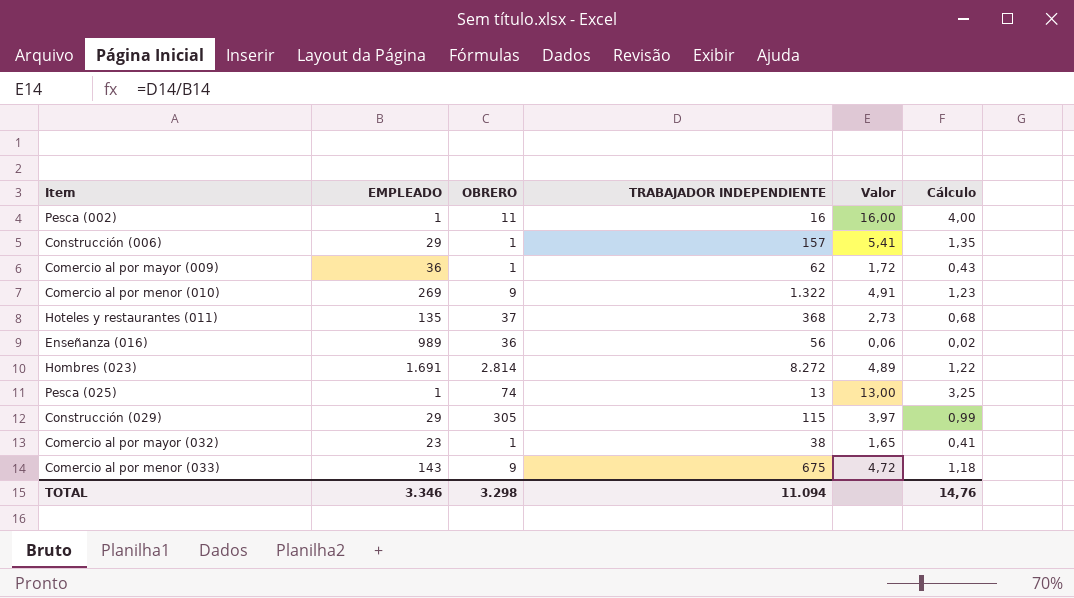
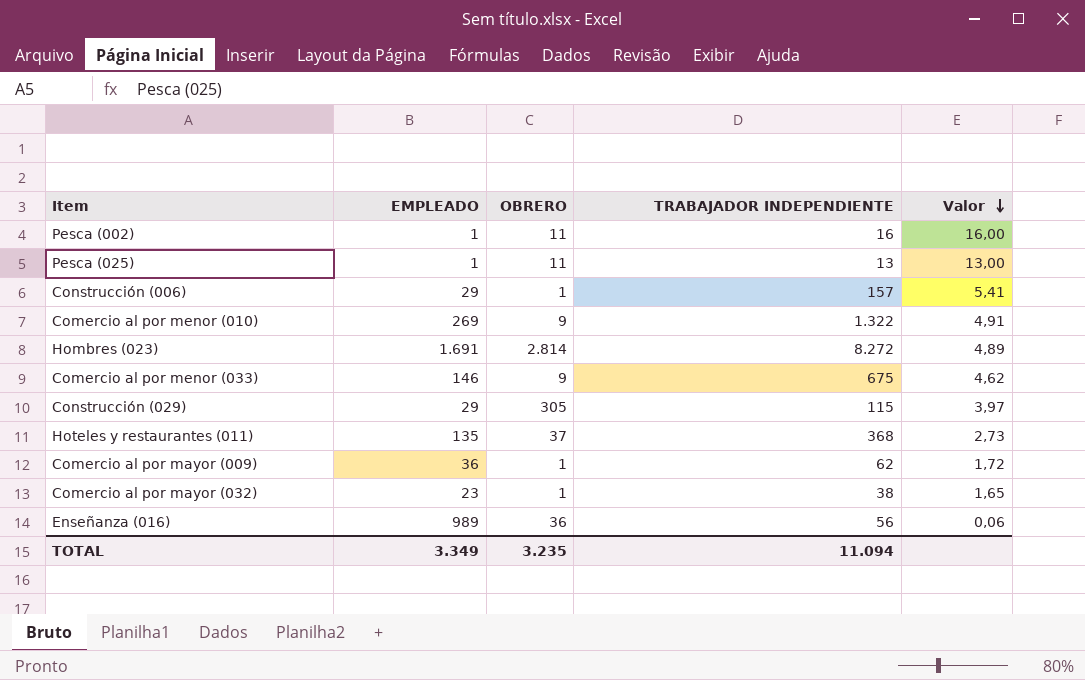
row order: none -> Valor descending
column Cálculo | formula: [Valor] * 0,25 -> none
Pesca (025) | OBRERO: 74 -> 11
Comercio al por menor (033) | EMPLEADO: 143 -> 146
Comercio al por menor (033) | Valor: 4,72 -> 4,62
TOTAL | EMPLEADO: 3.346 -> 3.349
TOTAL | OBRERO: 3.298 -> 3.235

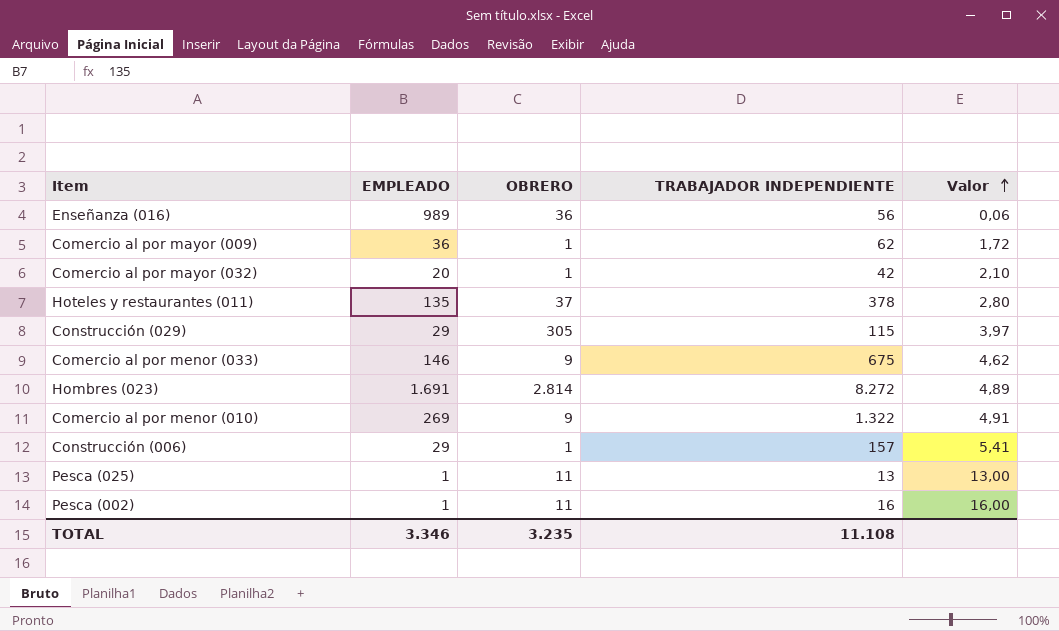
row order: Valor descending -> Valor ascending
Comercio al por mayor (032) | EMPLEADO: 23 -> 20
Comercio al por mayor (032) | TRABAJADOR INDEPENDIENTE: 38 -> 42
Comercio al por mayor (032) | Valor: 1,65 -> 2,10
Hoteles y restaurantes (011) | TRABAJADOR INDEPENDIENTE: 368 -> 378
Hoteles y restaurantes (011) | Valor: 2,73 -> 2,80
TOTAL | EMPLEADO: 3.349 -> 3.346
TOTAL | TRABAJADOR INDEPENDIENTE: 11.094 -> 11.108

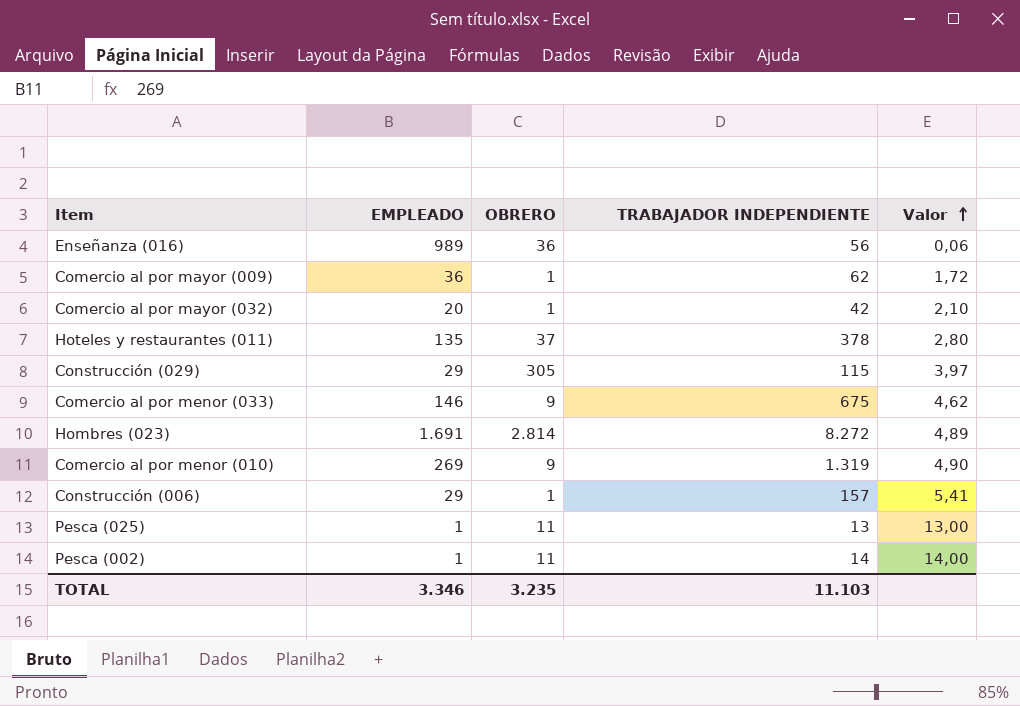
Comercio al por menor (010) | TRABAJADOR INDEPENDIENTE: 1.322 -> 1.319
Comercio al por menor (010) | Valor: 4,91 -> 4,90
Pesca (002) | TRABAJADOR INDEPENDIENTE: 16 -> 14
Pesca (002) | Valor: 16,00 -> 14,00
TOTAL | TRABAJADOR INDEPENDIENTE: 11.108 -> 11.103

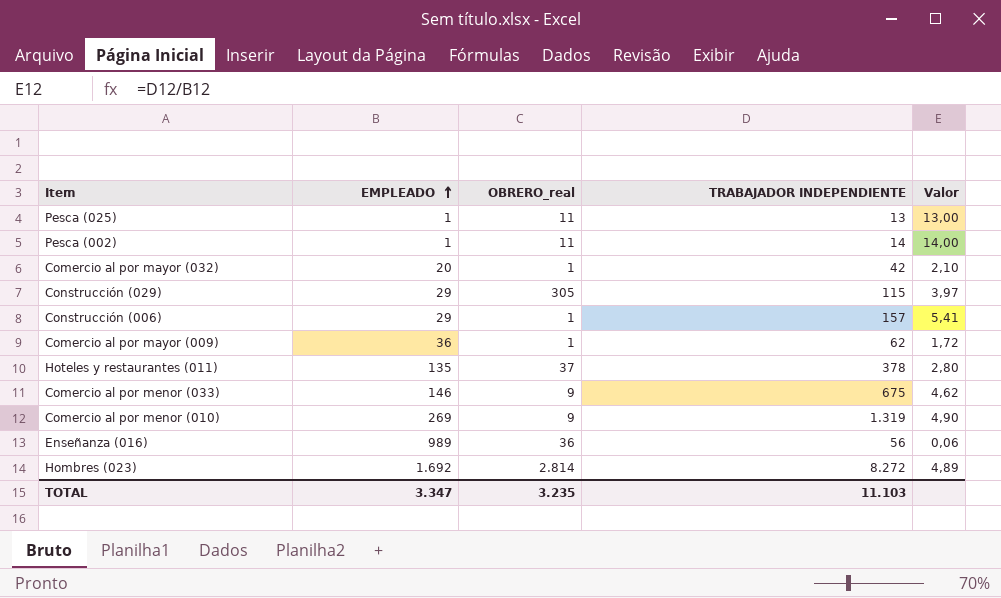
row order: Valor ascending -> EMPLEADO ascending
column name: OBRERO -> OBRERO_real
Hombres (023) | EMPLEADO: 1.691 -> 1.692
TOTAL | EMPLEADO: 3.346 -> 3.347

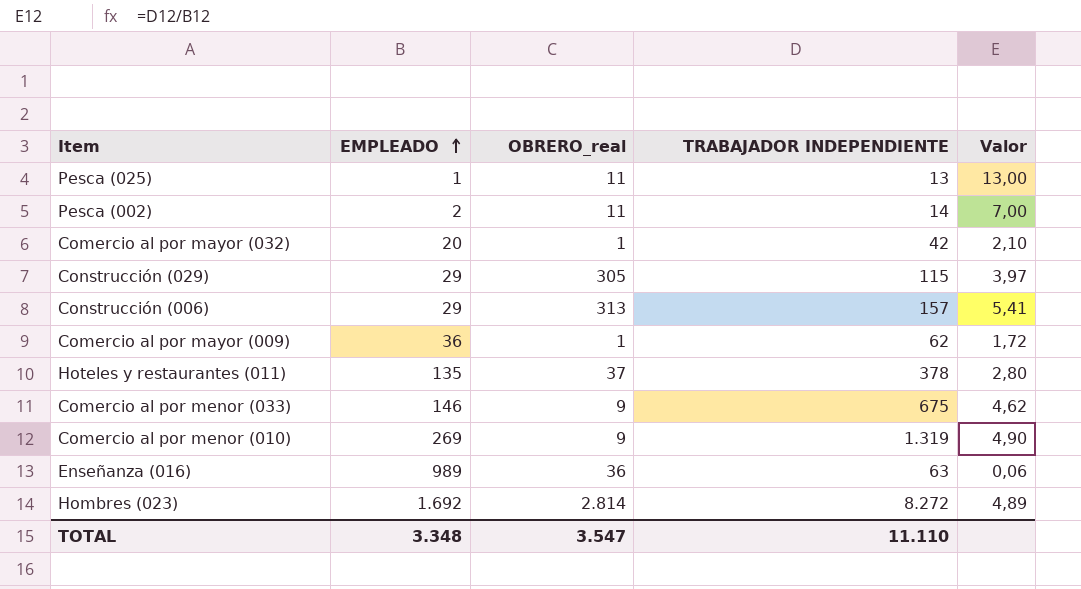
Pesca (002) | EMPLEADO: 1 -> 2
Pesca (002) | Valor: 14,00 -> 7,00
Construcción (006) | OBRERO_real: 1 -> 313
Enseñanza (016) | TRABAJADOR INDEPENDIENTE: 56 -> 63
TOTAL | EMPLEADO: 3.347 -> 3.348
TOTAL | OBRERO_real: 3.235 -> 3.547
TOTAL | TRABAJADOR INDEPENDIENTE: 11.103 -> 11.110

